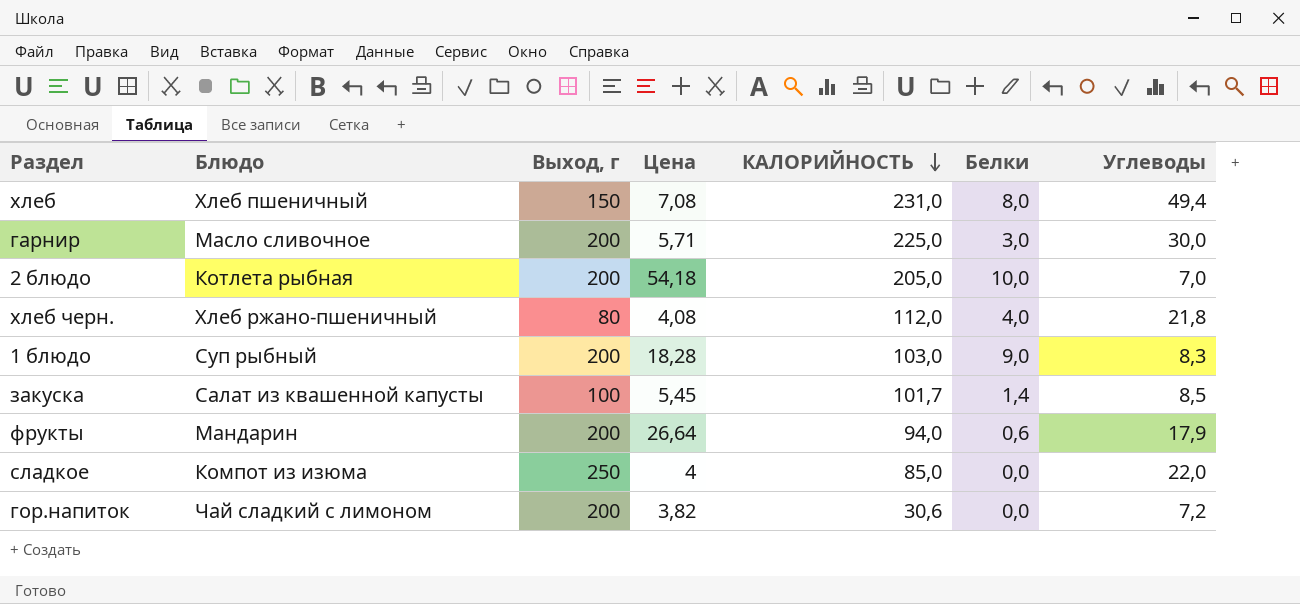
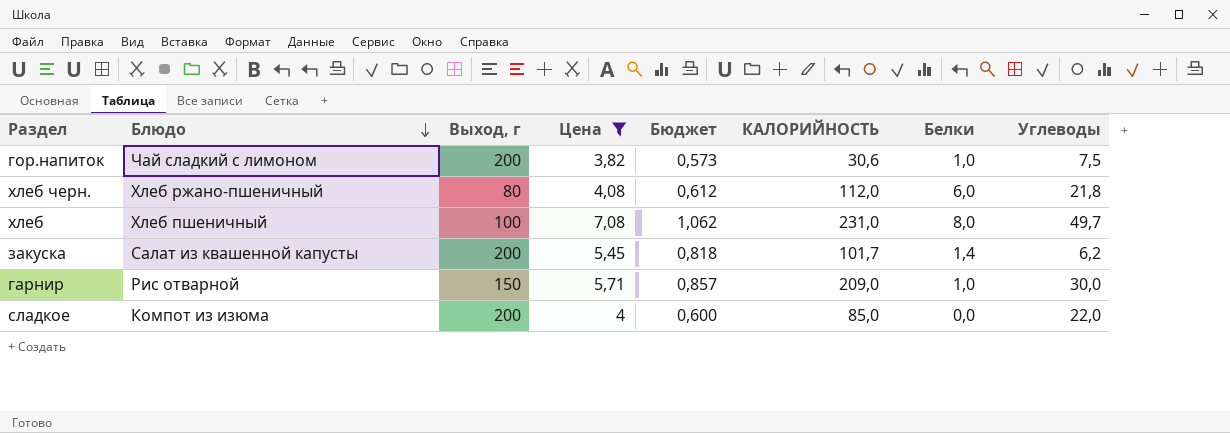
filter: none -> Цена <= 7,08
row order: КАЛОРИЙНОСТЬ descending -> Блюдо descending
column Бюджет | formula: none -> [Цена] * 0,15
гор.напиток | Белки: 0,0 -> 1,0
гор.напиток | Углеводы: 7,2 -> 7,5
хлеб черн. | Белки: 4,0 -> 6,0
хлеб | Выход, г: 150 -> 100
хлеб | Углеводы: 49,4 -> 49,7
закуска | Выход, г: 100 -> 200
закуска | Углеводы: 8,5 -> 6,2
гарнир | Блюдо: Масло сливочное -> Рис отварной
гарнир | Выход, г: 200 -> 150
гарнир | КАЛОРИЙНОСТЬ: 225,0 -> 209,0
гарнир | Белки: 3,0 -> 1,0
сладкое | Выход, г: 250 -> 200

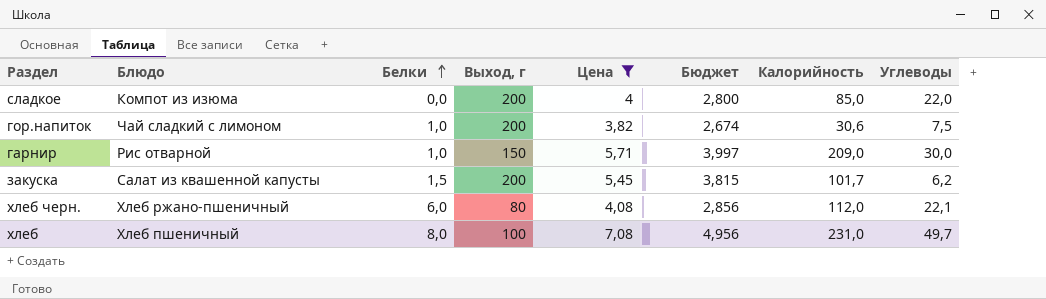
row order: Блюдо descending -> Белки ascending
column Белки | position: 7 -> 3
column Бюджет | formula: [Цена] * 0,15 -> [Цена] * 0,7
column name: КАЛОРИЙНОСТЬ -> Калорийность
закуска | Белки: 1,4 -> 1,5
хлеб черн. | Углеводы: 21,8 -> 22,1

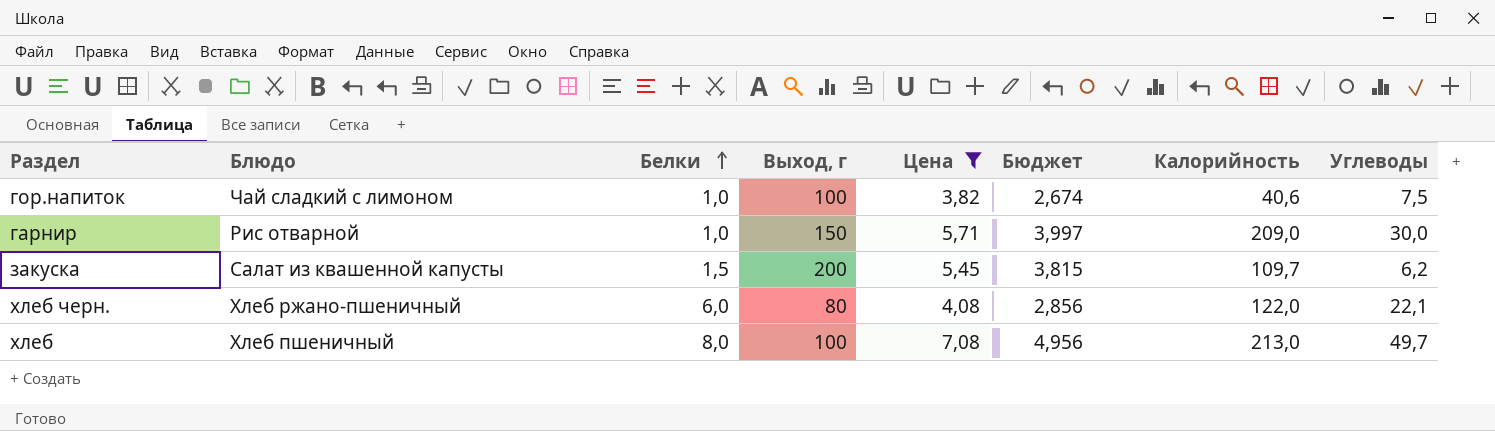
row сладкое: Компот из изюма | 0,0 | 200 | 4 | 2,800 | 85,0 | 22,0 -> none
гор.напиток | Выход, г: 200 -> 100
гор.напиток | Калорийность: 30,6 -> 40,6
закуска | Калорийность: 101,7 -> 109,7
хлеб черн. | Калорийность: 112,0 -> 122,0
хлеб | Калорийность: 231,0 -> 213,0

